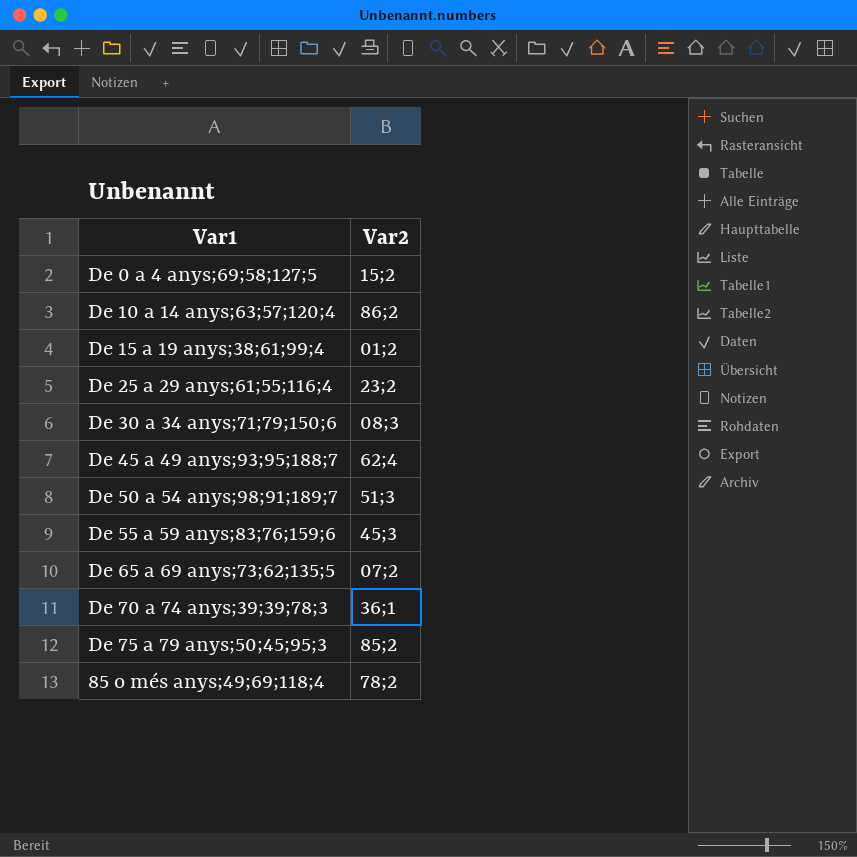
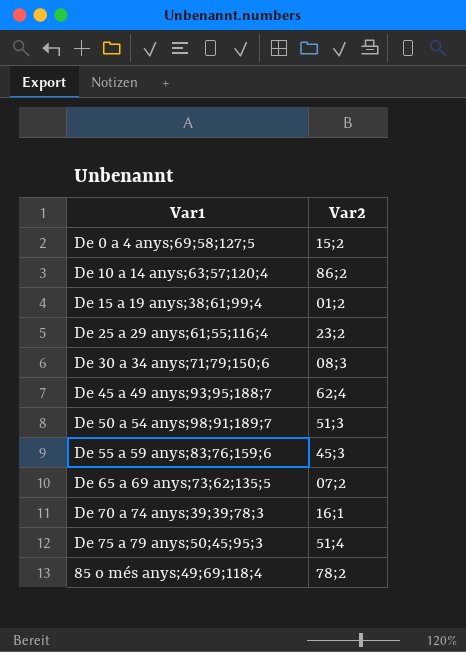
De 70 a 74 anys;39;39;78;3 | Var2: 36;1 -> 16;1
De 75 a 79 anys;50;45;95;3 | Var2: 85;2 -> 51;4

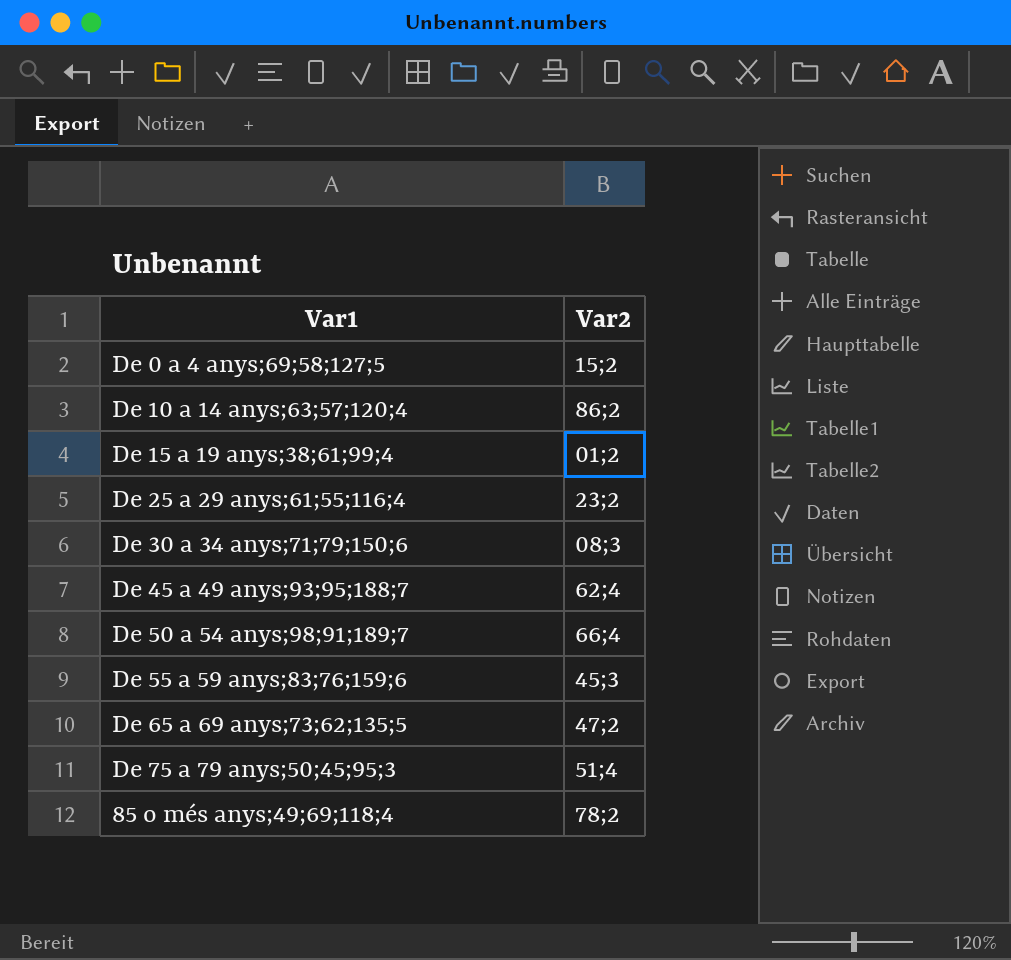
row De 70 a 74 anys;39;39;78;3: 16;1 -> none
De 50 a 54 anys;98;91;189;7 | Var2: 51;3 -> 66;4
De 65 a 69 anys;73;62;135;5 | Var2: 07;2 -> 47;2

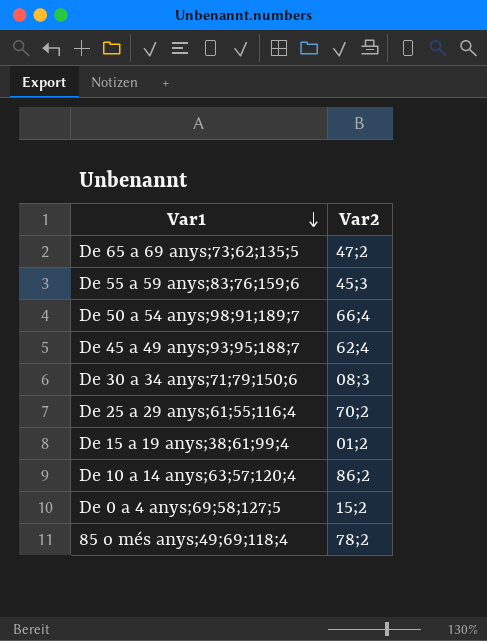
row order: none -> Var1 descending
row De 75 a 79 anys;50;45;95;3: 51;4 -> none
De 25 a 29 anys;61;55;116;4 | Var2: 23;2 -> 70;2

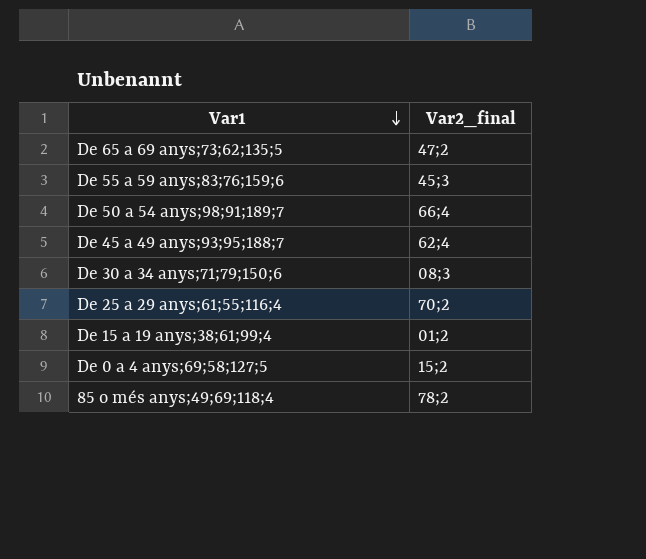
column name: Var2 -> Var2_final
row De 10 a 14 anys;63;57;120;4: 86;2 -> none

